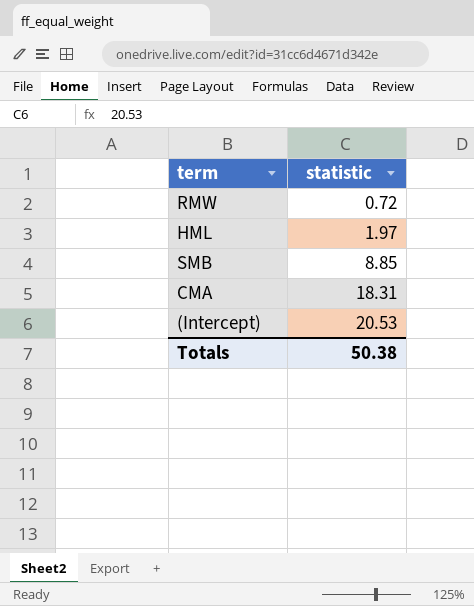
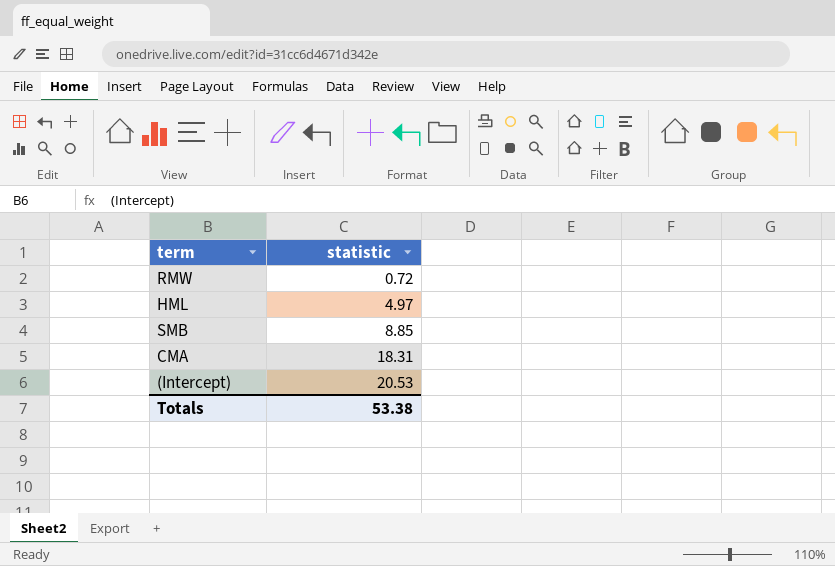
HML | statistic: 1.97 -> 4.97
Totals | statistic: 50.38 -> 53.38

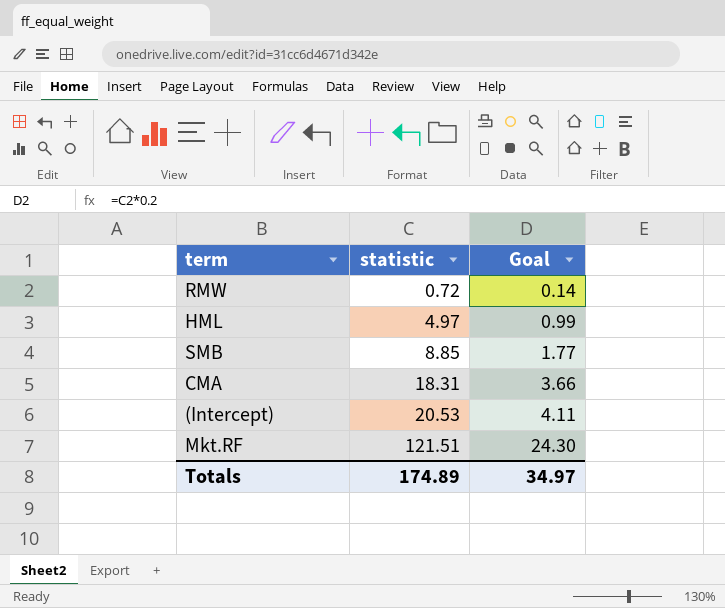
column Goal | formula: none -> [statistic] * 0.2
row Mkt.RF: none -> 121.51 | 24.30
Totals | statistic: 53.38 -> 174.89

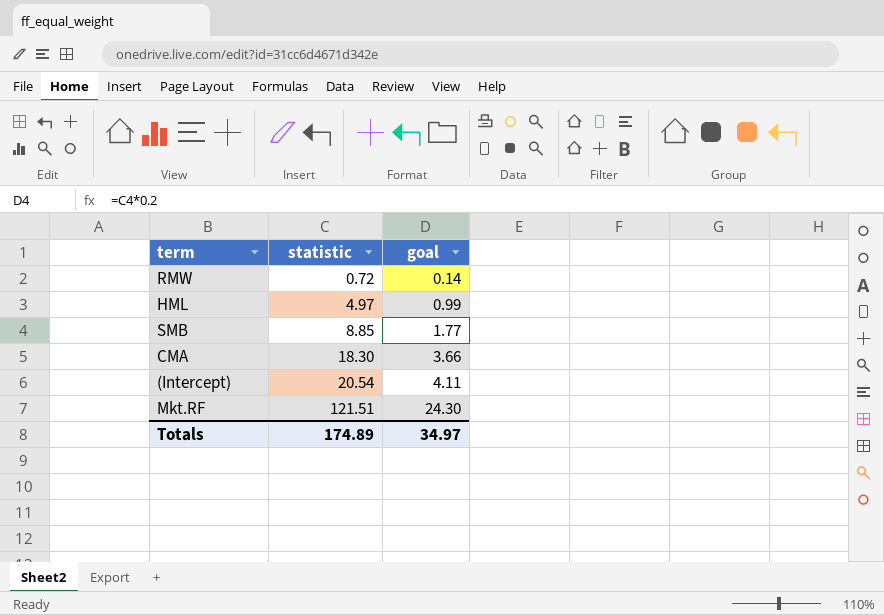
column name: Goal -> goal
CMA | statistic: 18.31 -> 18.30
(Intercept) | statistic: 20.53 -> 20.54

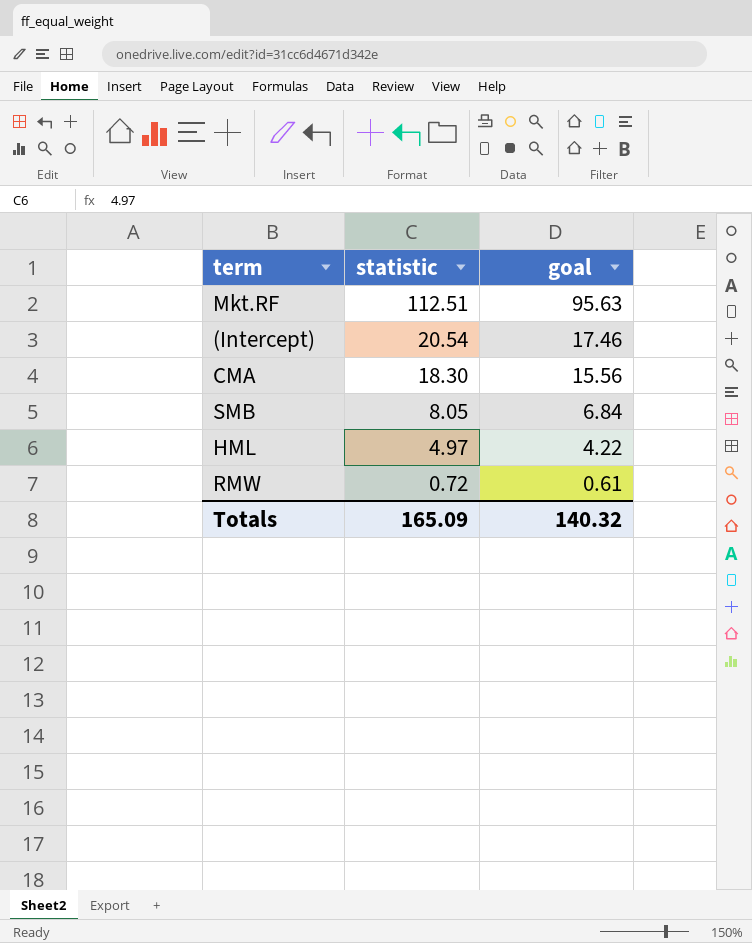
row order: statistic ascending -> statistic descending
column goal | formula: [statistic] * 0.2 -> [statistic] * 0.85
Mkt.RF | statistic: 121.51 -> 112.51
SMB | statistic: 8.85 -> 8.05
Totals | statistic: 174.89 -> 165.09
Totals | goal: 34.97 -> 140.32

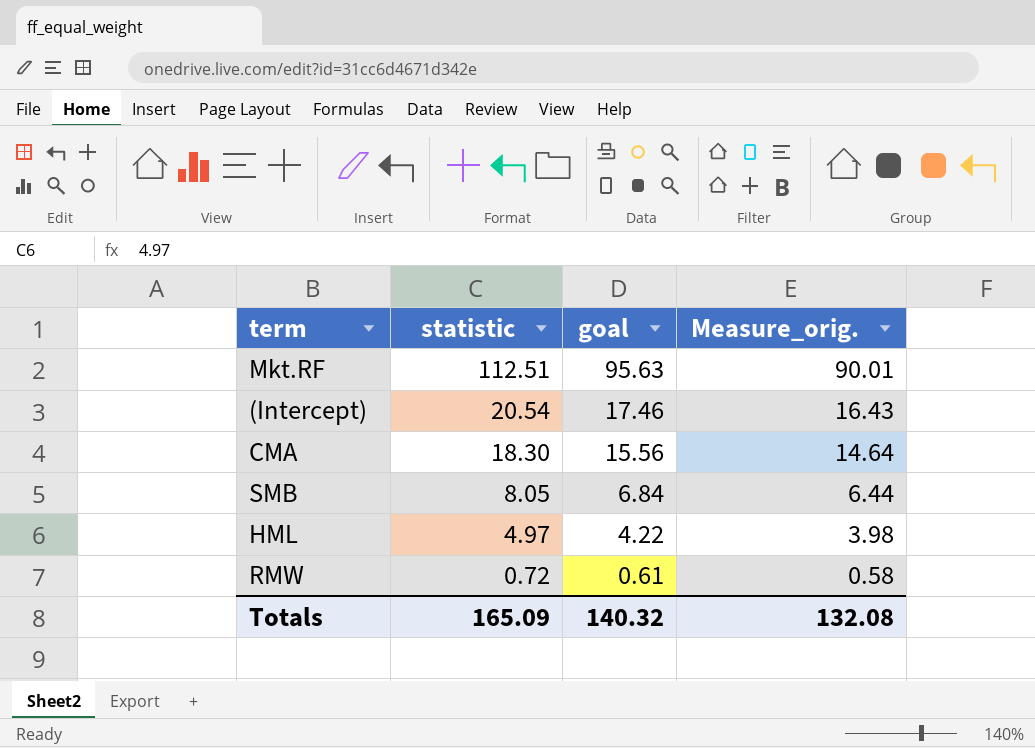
column Measure_orig. | formula: none -> [statistic] * 0.8

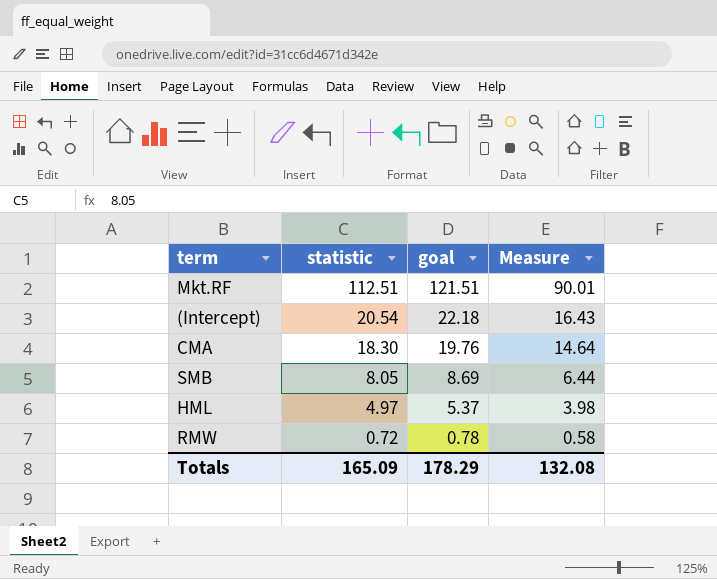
column goal | formula: [statistic] * 0.85 -> [statistic] * 1.08
column name: Measure_orig. -> Measure
Totals | goal: 140.32 -> 178.29

